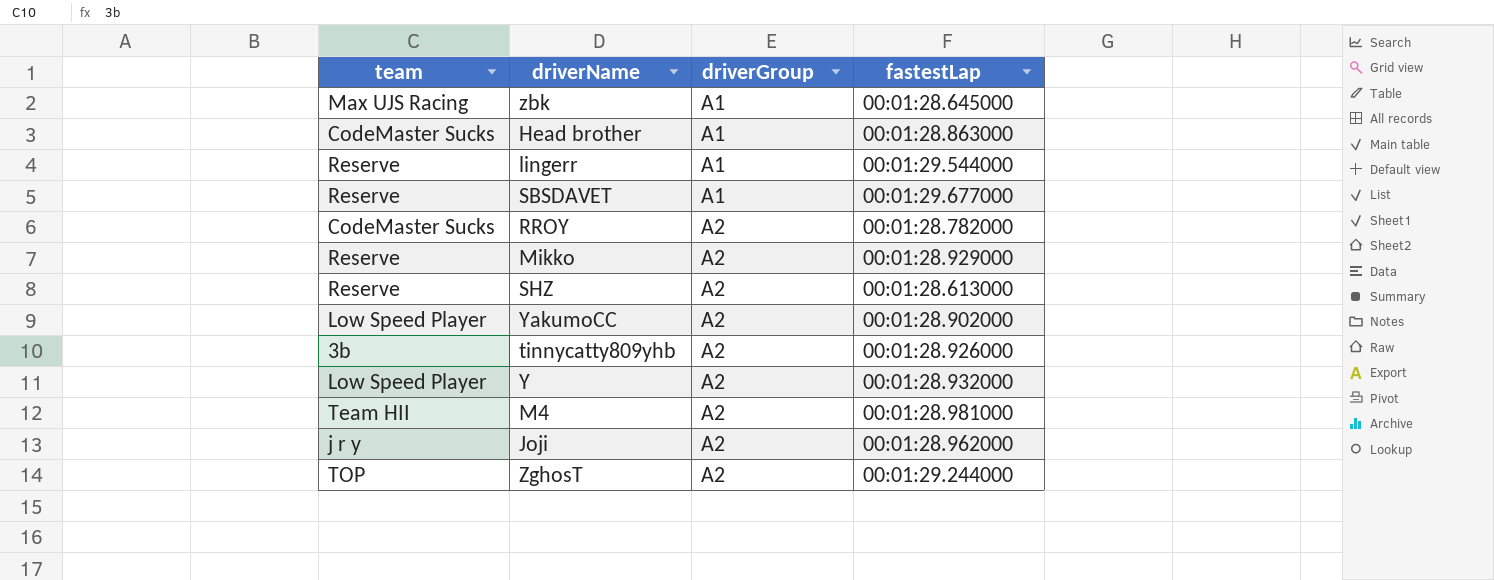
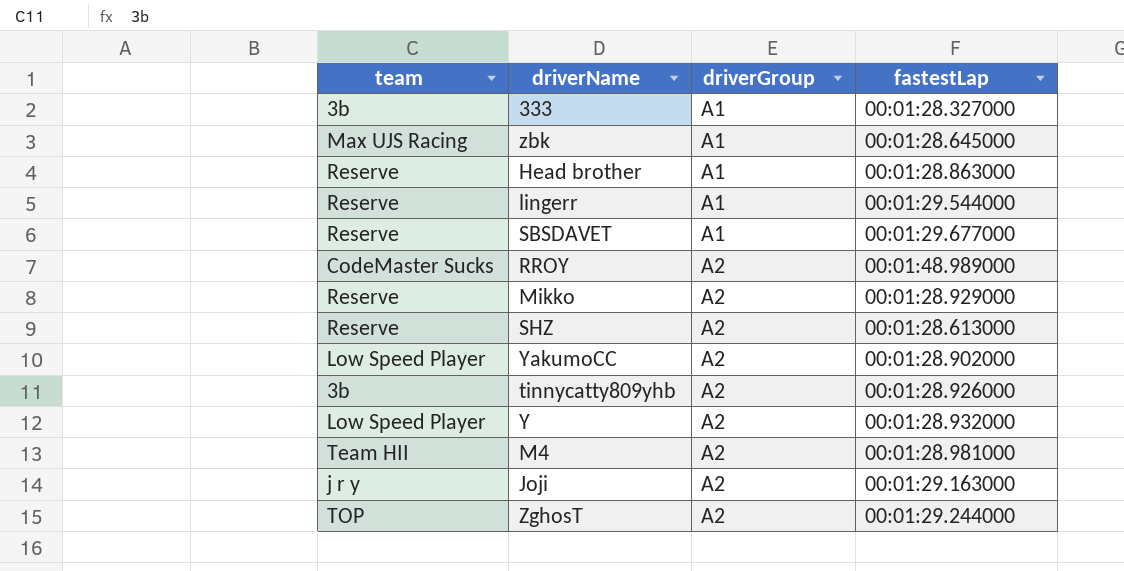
row 333: none -> 3b | A1 | 00:01:28.327000
Head brother | team: CodeMaster Sucks -> Reserve
RROY | fastestLap: 00:01:28.782000 -> 00:01:48.989000
Joji | fastestLap: 00:01:28.962000 -> 00:01:29.163000

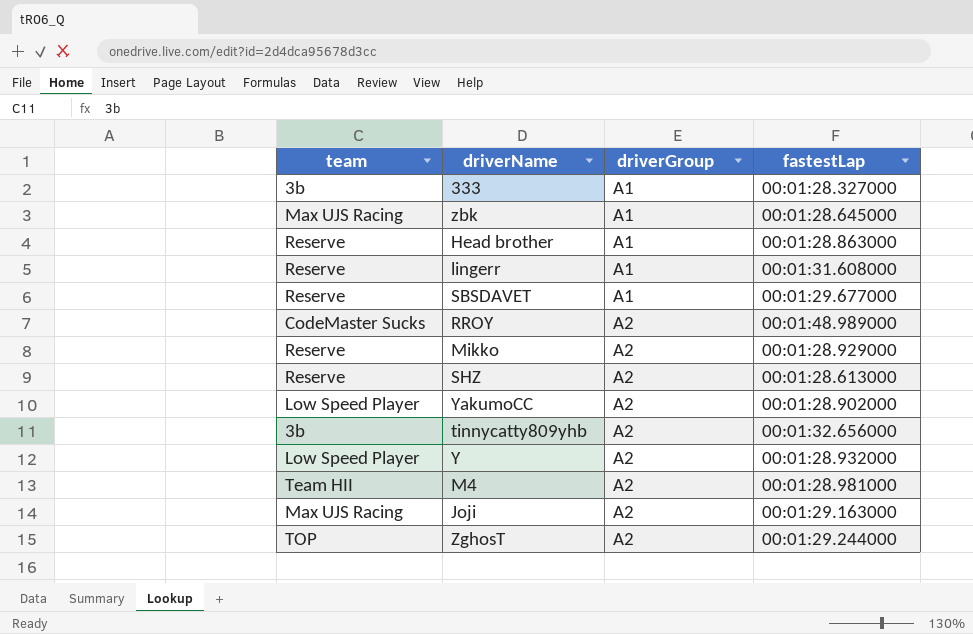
lingerr | fastestLap: 00:01:29.544000 -> 00:01:31.608000
tinnycatty809yhb | fastestLap: 00:01:28.926000 -> 00:01:32.656000
Joji | team: j r y -> Max UJS Racing

